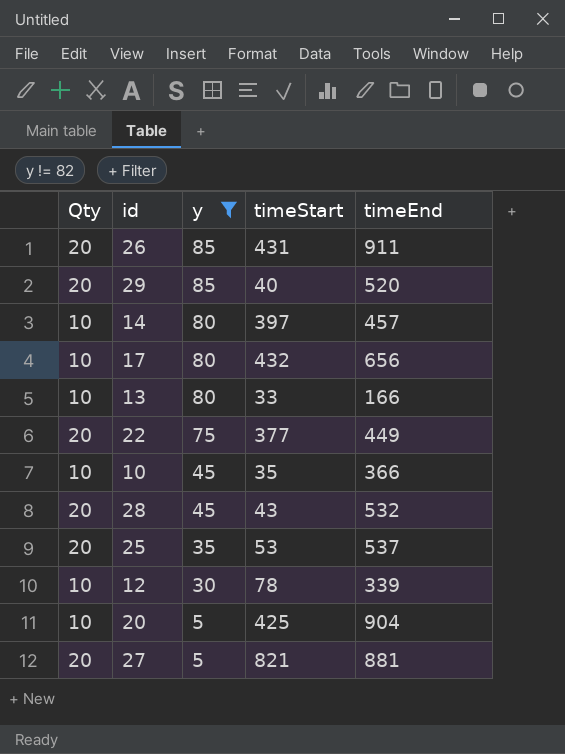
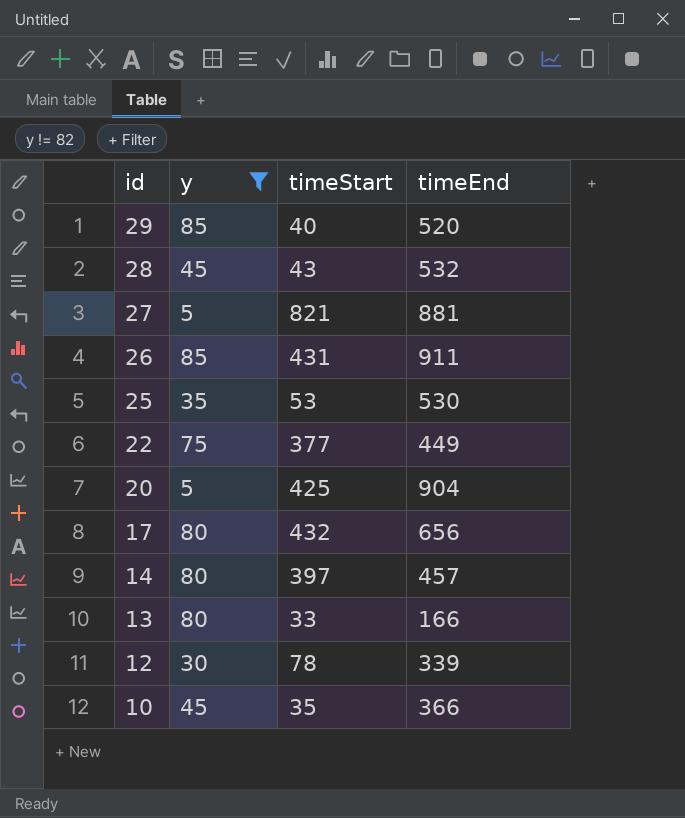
row order: y descending -> id descending
column Qty | position: 1 -> none
25 | timeEnd: 537 -> 530

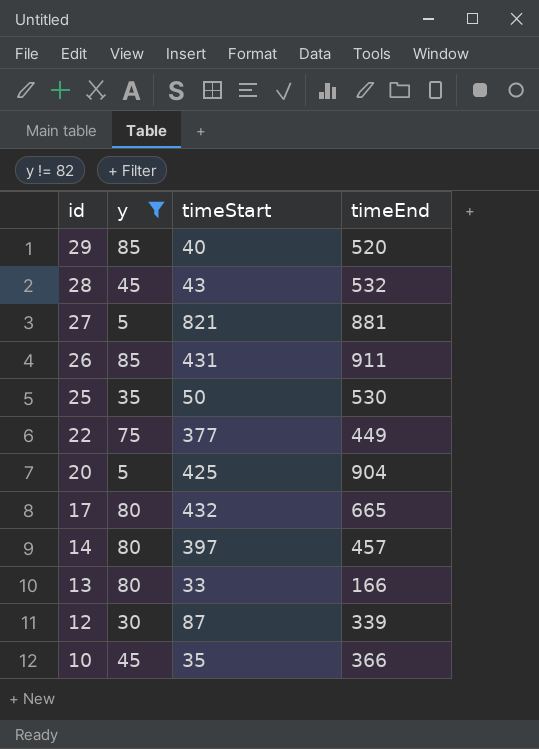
25 | timeStart: 53 -> 50
17 | timeEnd: 656 -> 665
12 | timeStart: 78 -> 87

